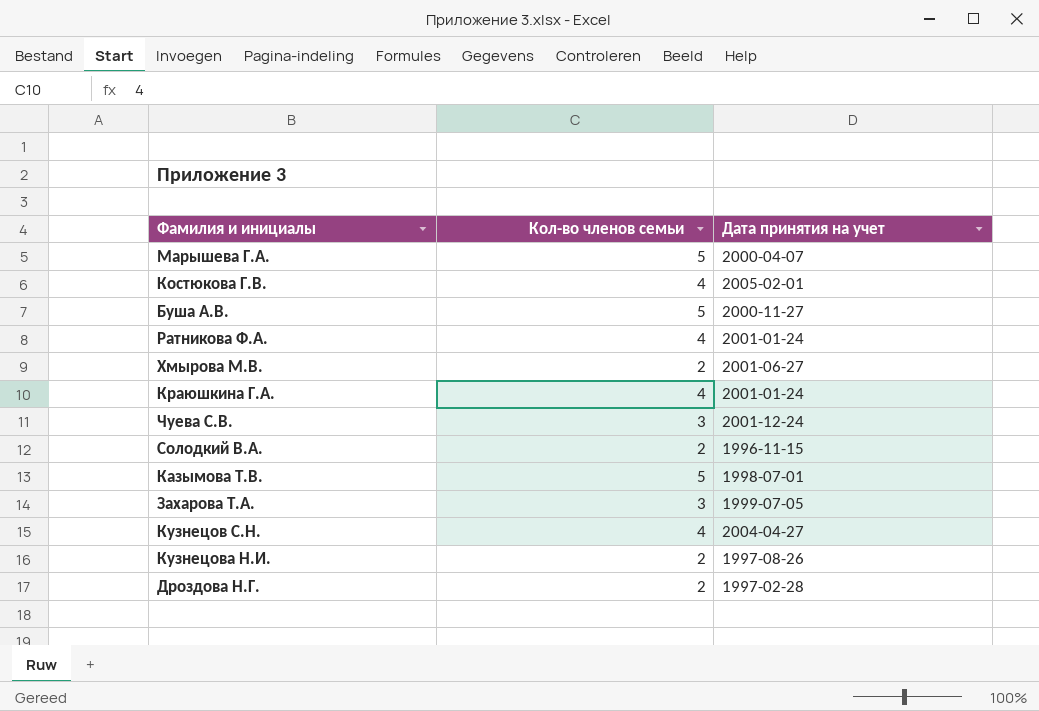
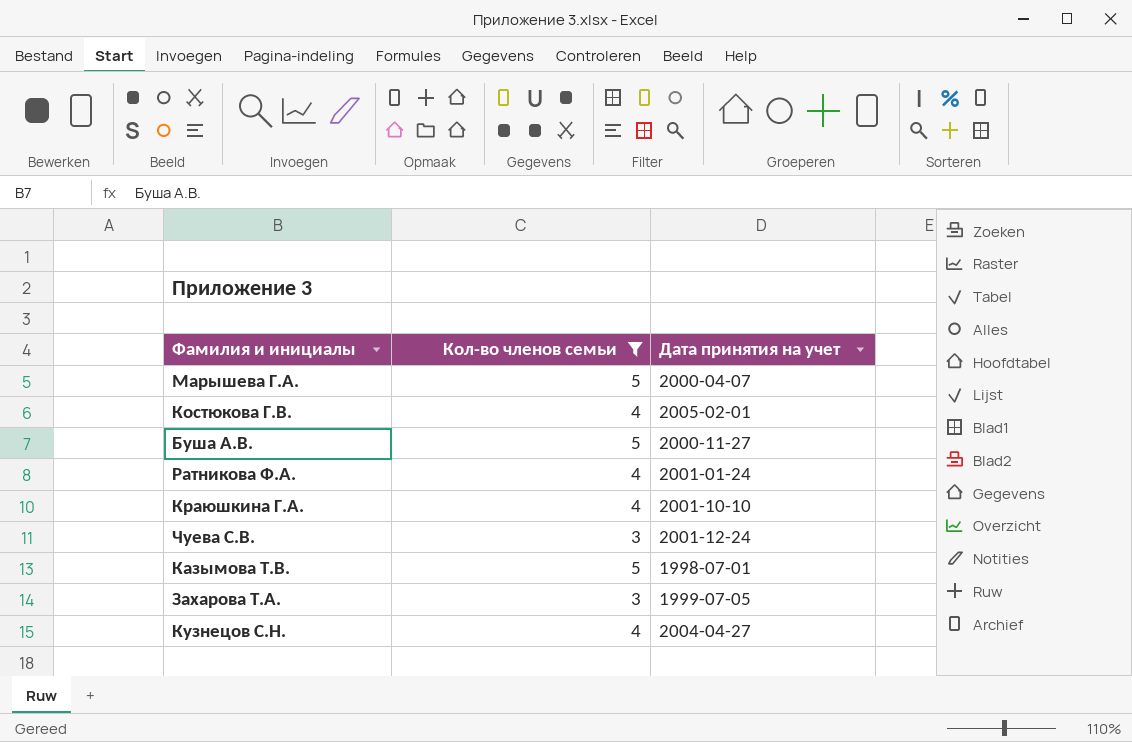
filter: none -> Кол-во членов семьи != 2
Краюшкина Г.А. | Дата принятия на учет: 2001-01-24 -> 2001-10-10

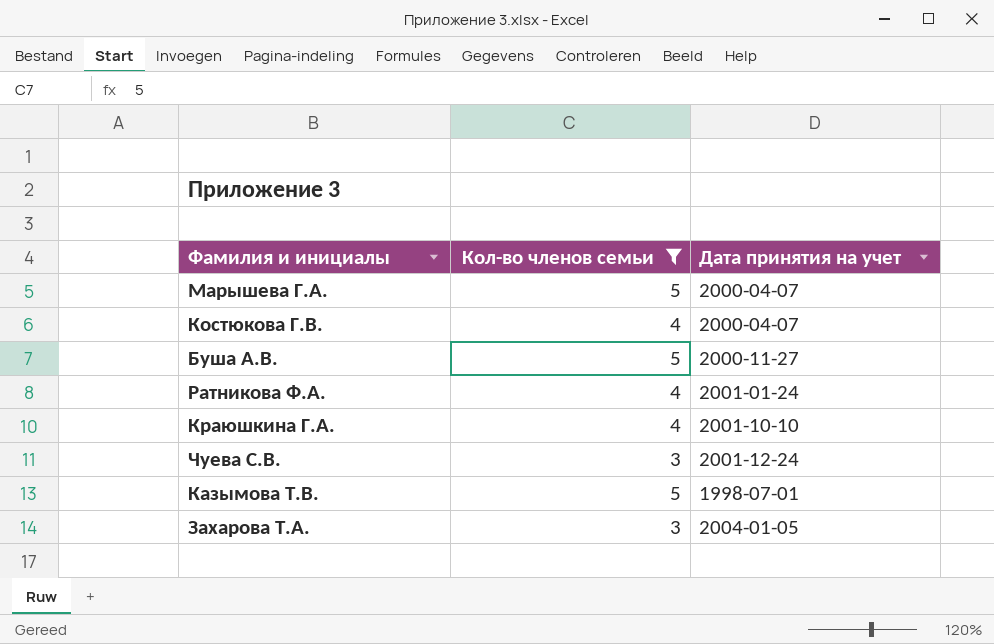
row Кузнецов С.Н.: 4 | 2004-04-27 -> none
Костюкова Г.В. | Дата принятия на учет: 2005-02-01 -> 2000-04-07
Захарова Т.А. | Дата принятия на учет: 1999-07-05 -> 2004-01-05

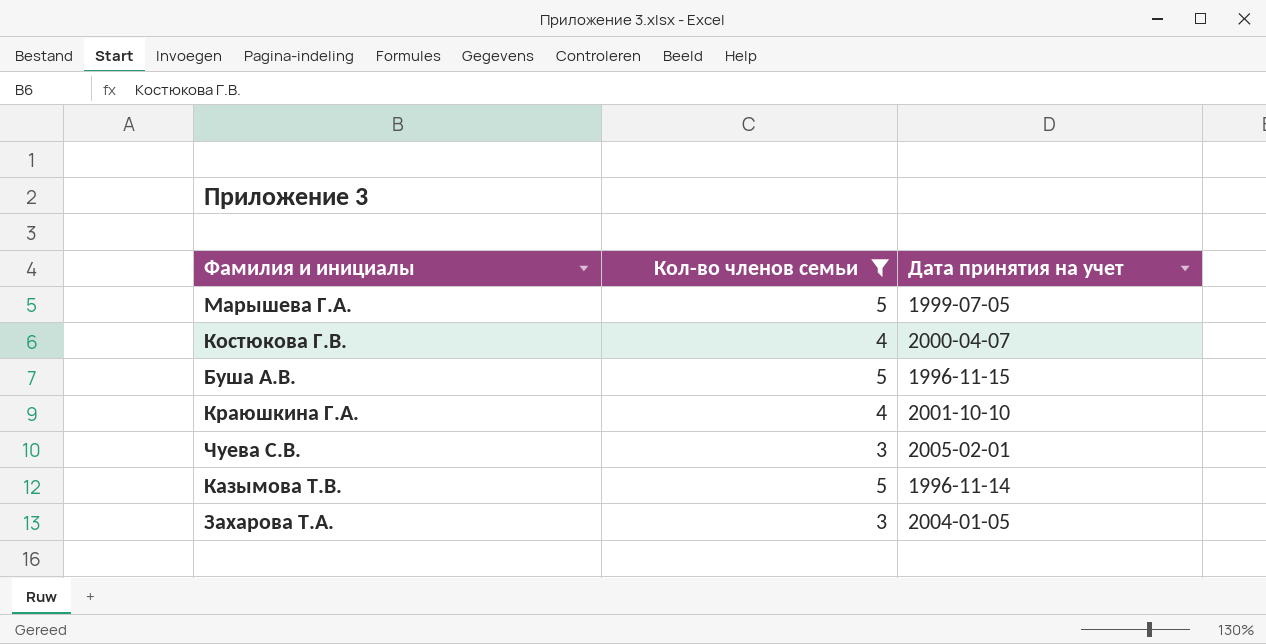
row Ратникова Ф.А.: 4 | 2001-01-24 -> none
Марышева Г.А. | Дата принятия на учет: 2000-04-07 -> 1999-07-05
Буша А.В. | Дата принятия на учет: 2000-11-27 -> 1996-11-15
Чуева С.В. | Дата принятия на учет: 2001-12-24 -> 2005-02-01
Казымова Т.В. | Дата принятия на учет: 1998-07-01 -> 1996-11-14

